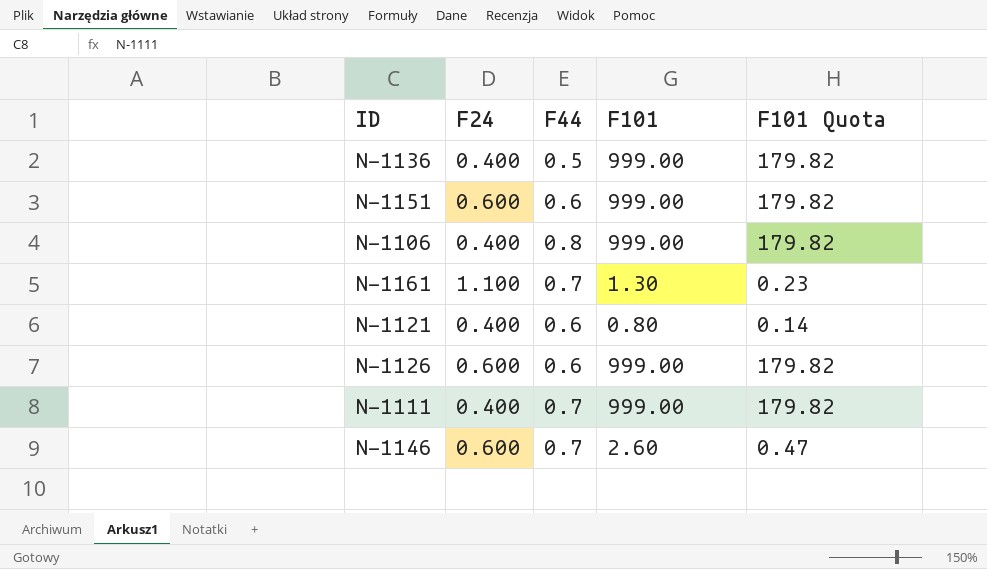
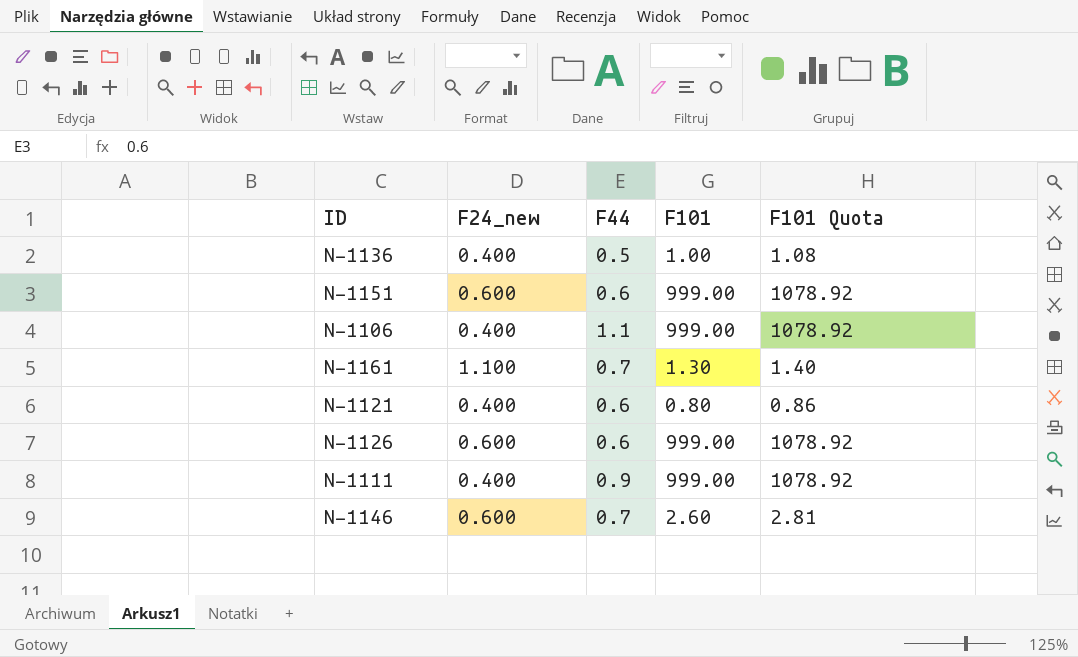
column name: F24 -> F24_new
column F101 Quota | formula: [F101] * 0.18 -> [F101] * 1.08
N-1136 | F101: 999.00 -> 1.00
N-1106 | F44: 0.8 -> 1.1
N-1111 | F44: 0.7 -> 0.9

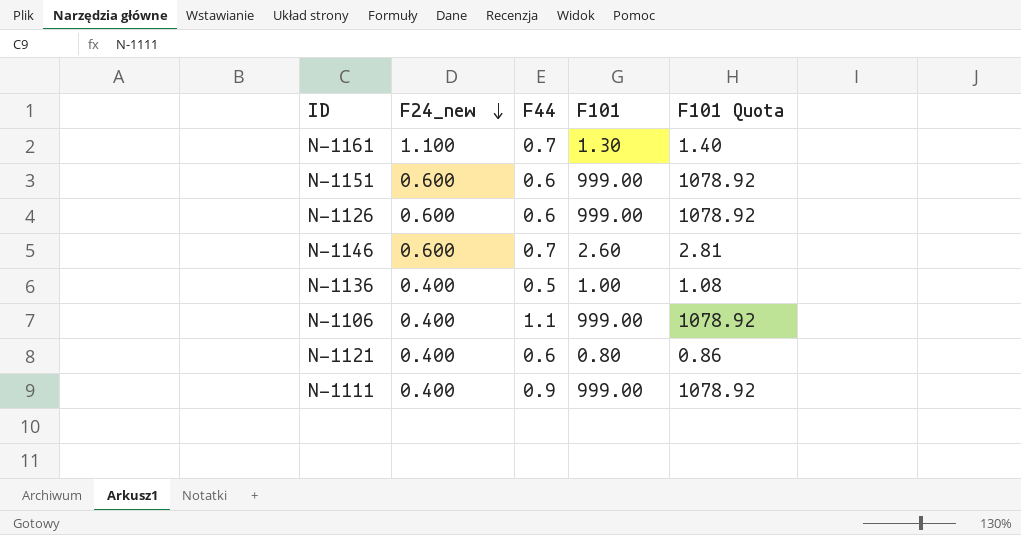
row order: none -> F24_new descending

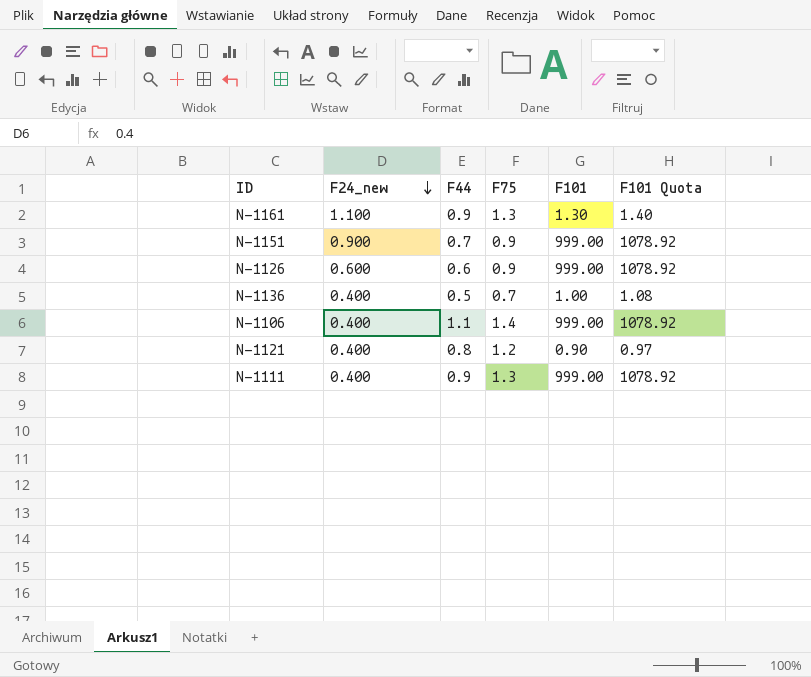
column F75 | position: none -> 4
row N-1146: 0.600 | 0.7 | 2.60 | 2.81 -> none
N-1161 | F44: 0.7 -> 0.9
N-1151 | F24_new: 0.600 -> 0.900
N-1151 | F44: 0.6 -> 0.7
N-1121 | F44: 0.6 -> 0.8
N-1121 | F101: 0.80 -> 0.90
N-1121 | F101 Quota: 0.86 -> 0.97

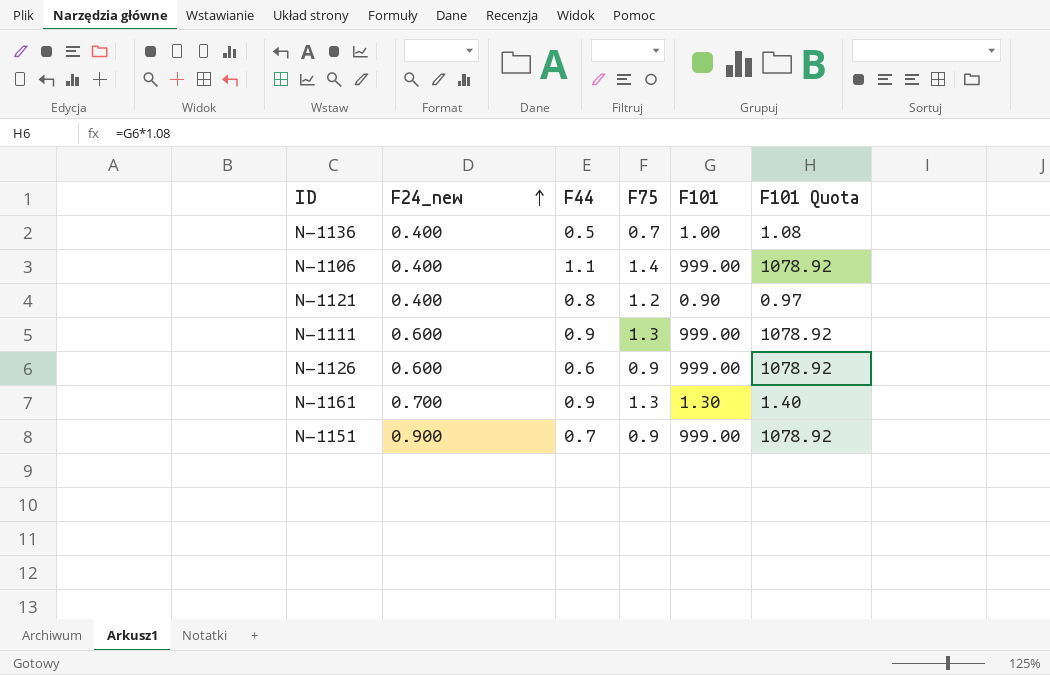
row order: F24_new descending -> F24_new ascending
N-1111 | F24_new: 0.400 -> 0.600
N-1161 | F24_new: 1.100 -> 0.700

